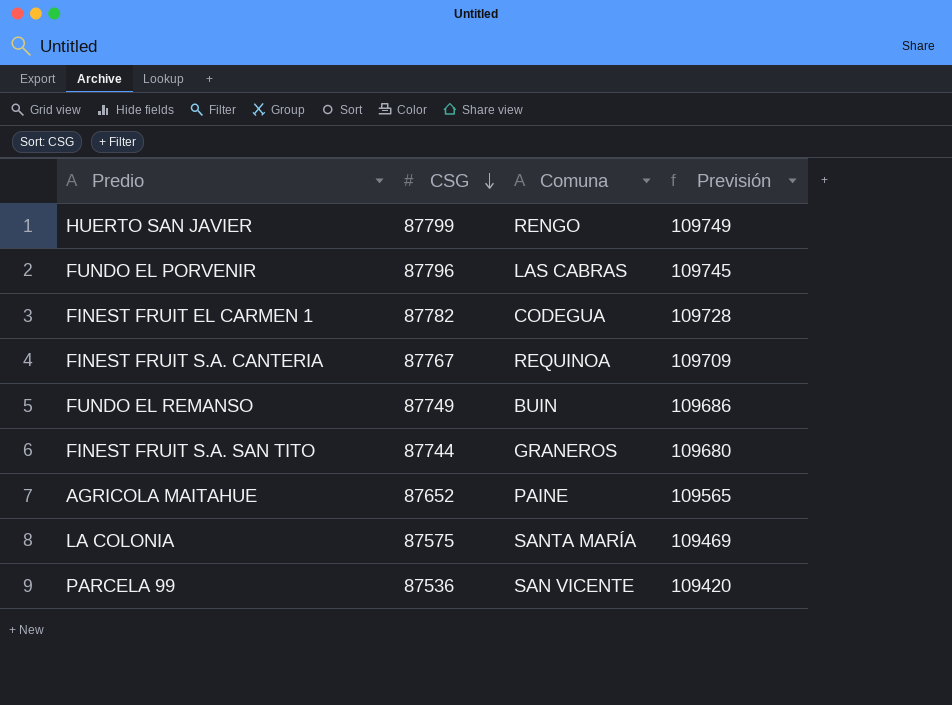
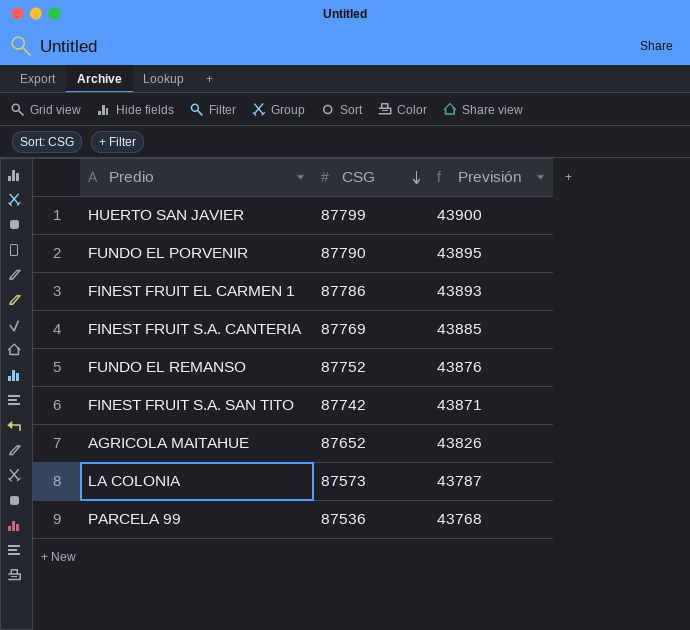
column Comuna | position: 3 -> none
column Previsión | formula: [CSG] * 1,25 -> [CSG] * 0,5
FUNDO EL PORVENIR | CSG: 87796 -> 87790
FINEST FRUIT EL CARMEN 1 | CSG: 87782 -> 87786
FINEST FRUIT S.A. CANTERIA | CSG: 87767 -> 87769
FUNDO EL REMANSO | CSG: 87749 -> 87752
FINEST FRUIT S.A. SAN TITO | CSG: 87744 -> 87742
LA COLONIA | CSG: 87575 -> 87573

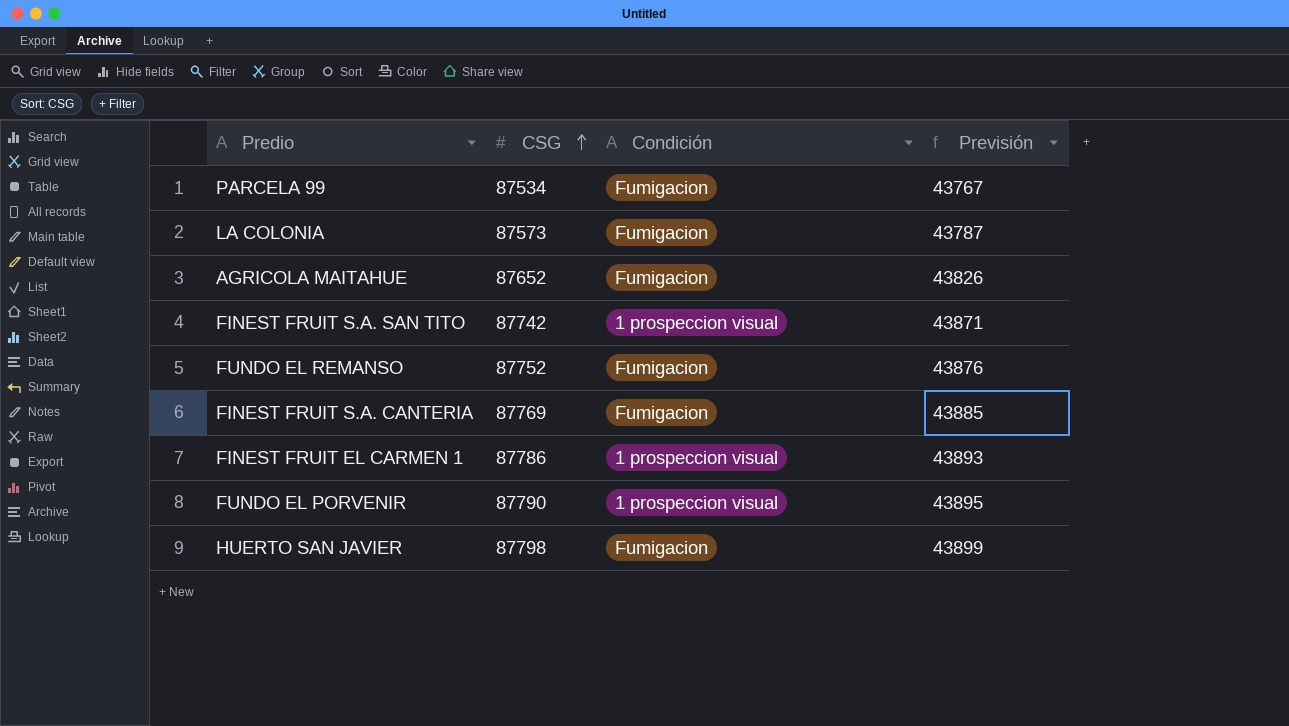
row order: CSG descending -> CSG ascending
column Condición | position: none -> 3
PARCELA 99 | CSG: 87536 -> 87534
PARCELA 99 | Previsión: 43768 -> 43767
HUERTO SAN JAVIER | CSG: 87799 -> 87798
HUERTO SAN JAVIER | Previsión: 43900 -> 43899

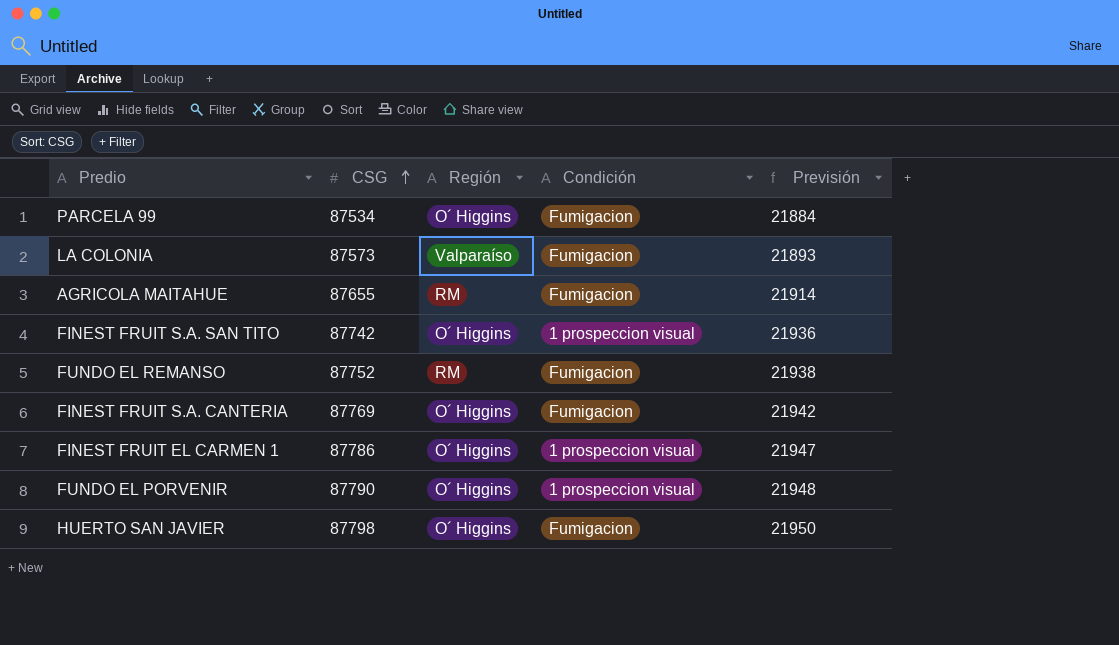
column Región | position: none -> 3
column Previsión | formula: [CSG] * 0,5 -> [CSG] * 0,25
AGRICOLA MAITAHUE | CSG: 87652 -> 87655

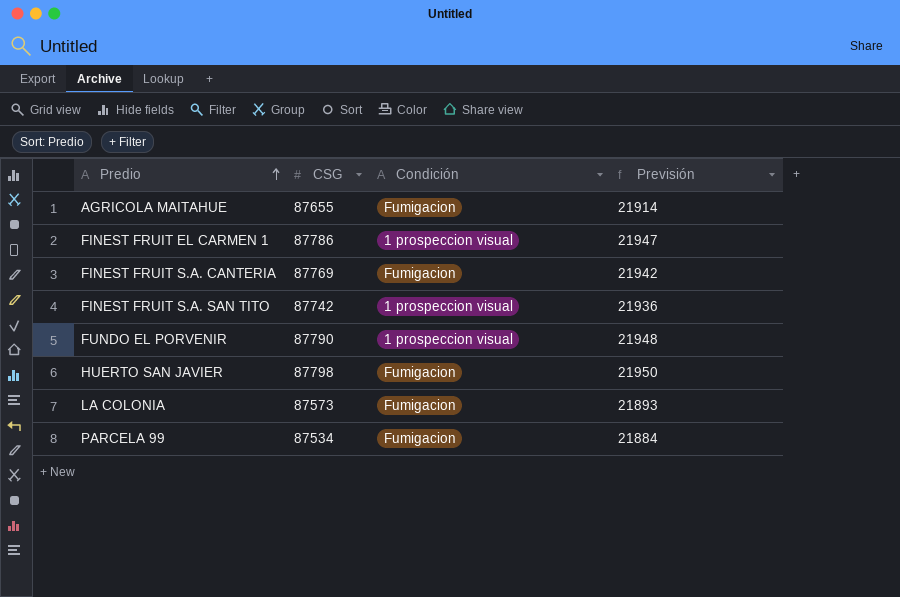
row order: CSG ascending -> Predio ascending
column Región | position: 3 -> none
row FUNDO EL REMANSO: 87752 | RM | Fumigacion | 21938 -> none

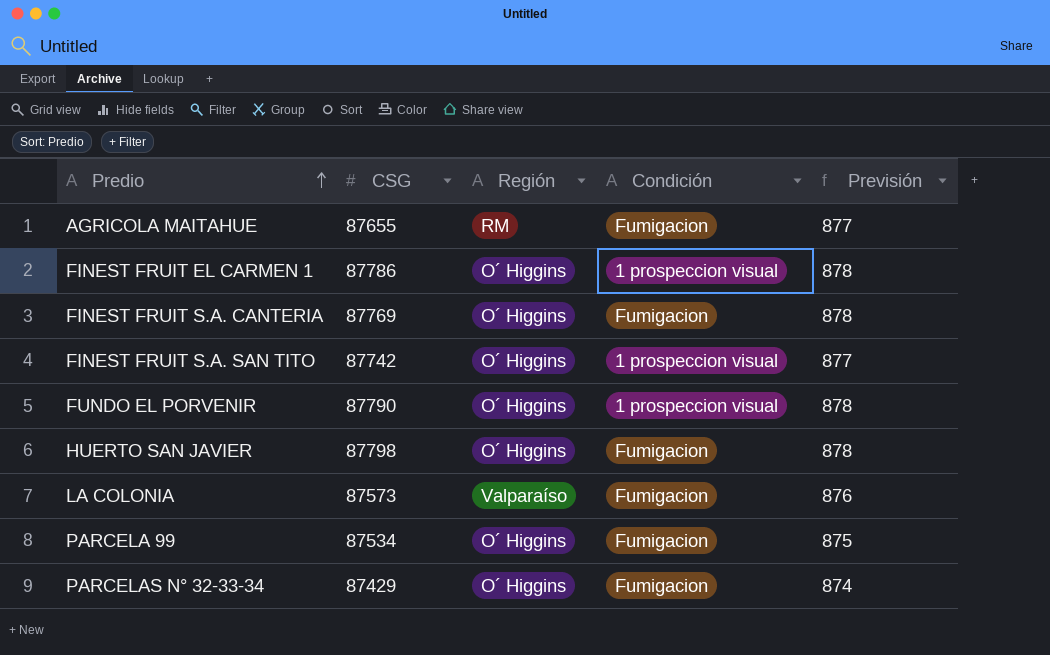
column Región | position: none -> 3
column Previsión | formula: [CSG] * 0,25 -> [CSG] * 0,01
row PARCELAS N° 32-33-34: none -> 87429 | O´ Higgins | Fumigacion | 874

